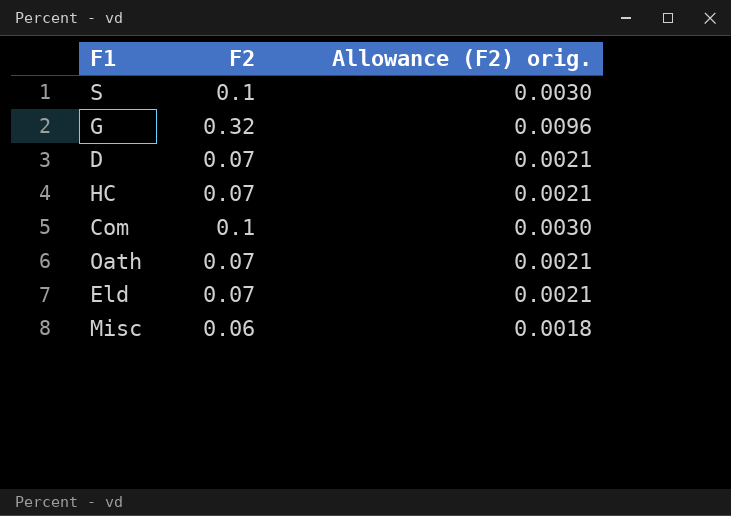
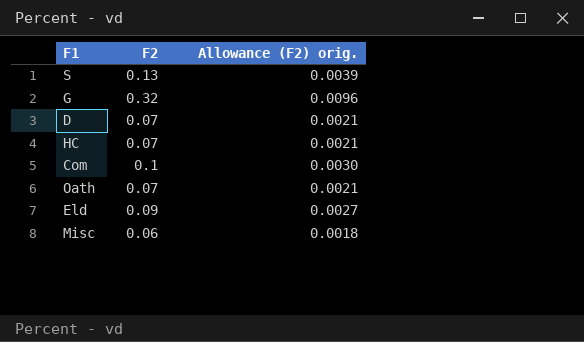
S | F2: 0.1 -> 0.13
S | Allowance (F2) orig.: 0.0030 -> 0.0039
Eld | F2: 0.07 -> 0.09
Eld | Allowance (F2) orig.: 0.0021 -> 0.0027

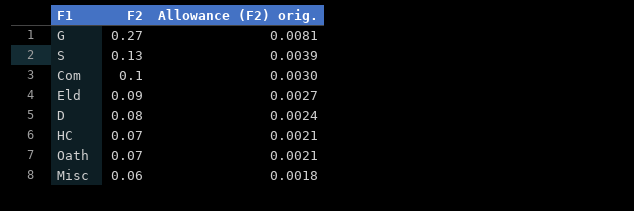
row order: none -> F2 descending
G | F2: 0.32 -> 0.27
G | Allowance (F2) orig.: 0.0096 -> 0.0081
D | F2: 0.07 -> 0.08
D | Allowance (F2) orig.: 0.0021 -> 0.0024

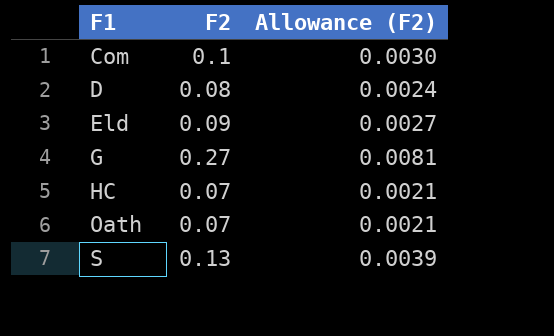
row order: F2 descending -> F1 ascending
column name: Allowance (F2) orig. -> Allowance (F2)
row Misc: 0.06 | 0.0018 -> none

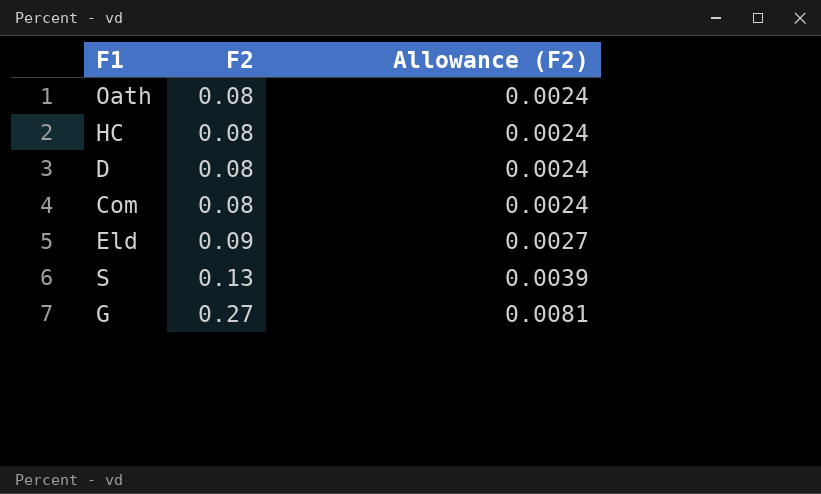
row order: F1 ascending -> F2 ascending
Oath | F2: 0.07 -> 0.08
Oath | Allowance (F2): 0.0021 -> 0.0024
HC | F2: 0.07 -> 0.08
HC | Allowance (F2): 0.0021 -> 0.0024
Com | F2: 0.1 -> 0.08
Com | Allowance (F2): 0.0030 -> 0.0024

